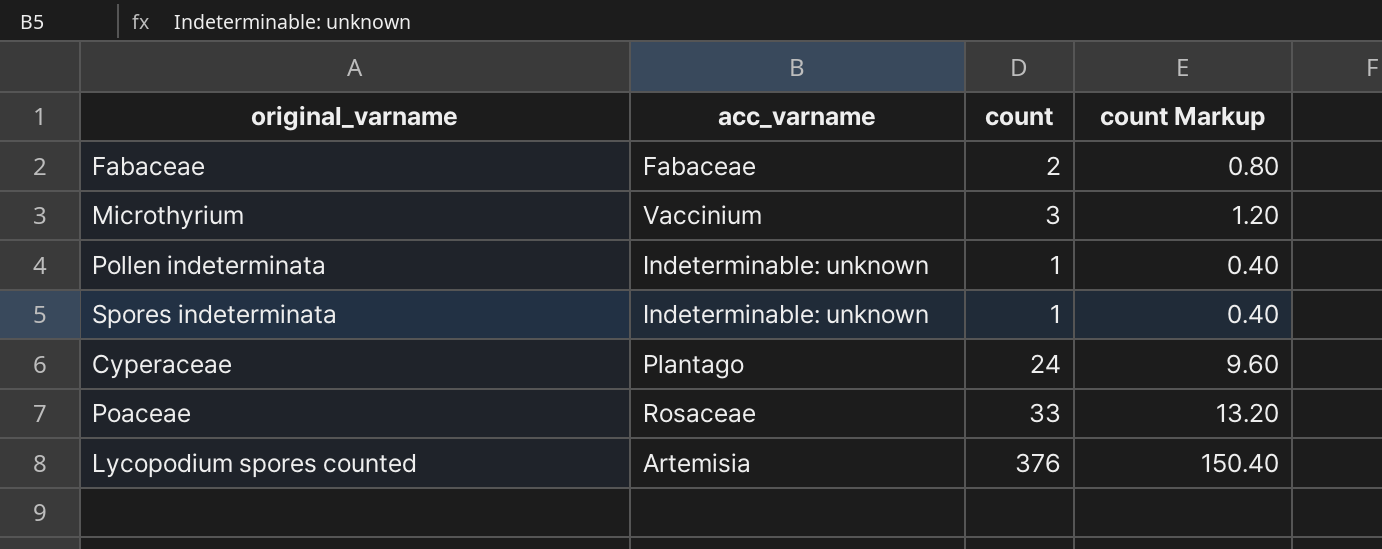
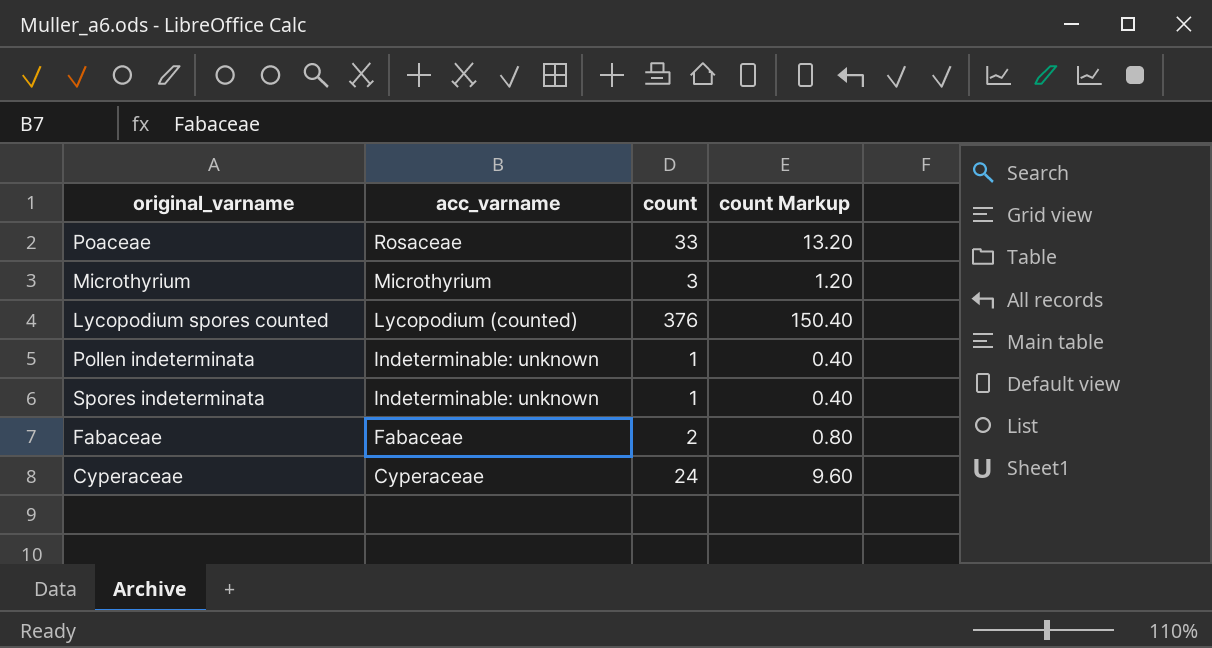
row order: none -> acc_varname descending
Microthyrium | acc_varname: Vaccinium -> Microthyrium
Lycopodium spores counted | acc_varname: Artemisia -> Lycopodium (counted)
Cyperaceae | acc_varname: Plantago -> Cyperaceae

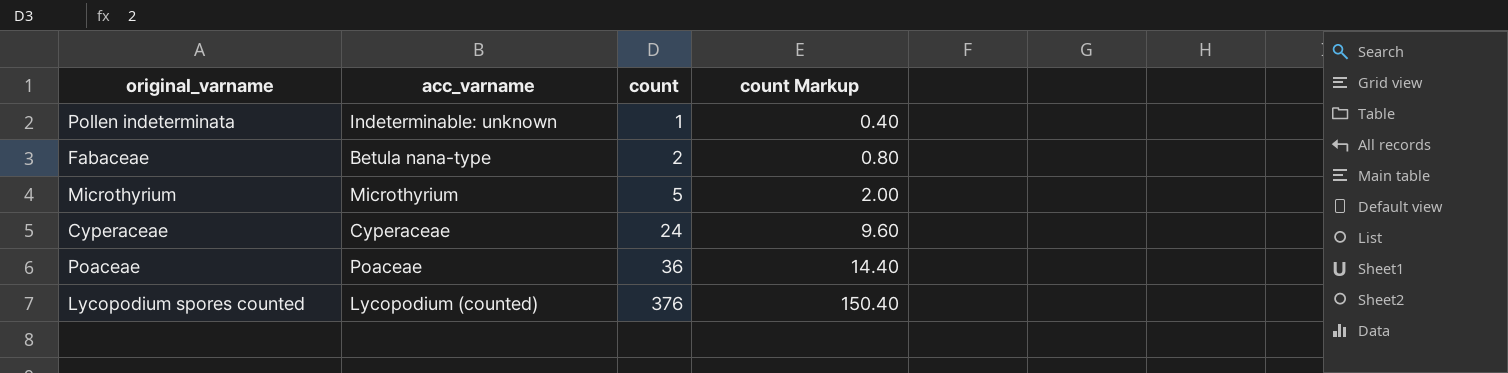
row order: acc_varname descending -> count ascending
row Spores indeterminata: Indeterminable: unknown | 1 | 0.40 -> none
Fabaceae | acc_varname: Fabaceae -> Betula nana-type
Microthyrium | count: 3 -> 5
Microthyrium | count Markup: 1.20 -> 2.00
Poaceae | acc_varname: Rosaceae -> Poaceae
Poaceae | count: 33 -> 36
Poaceae | count Markup: 13.20 -> 14.40

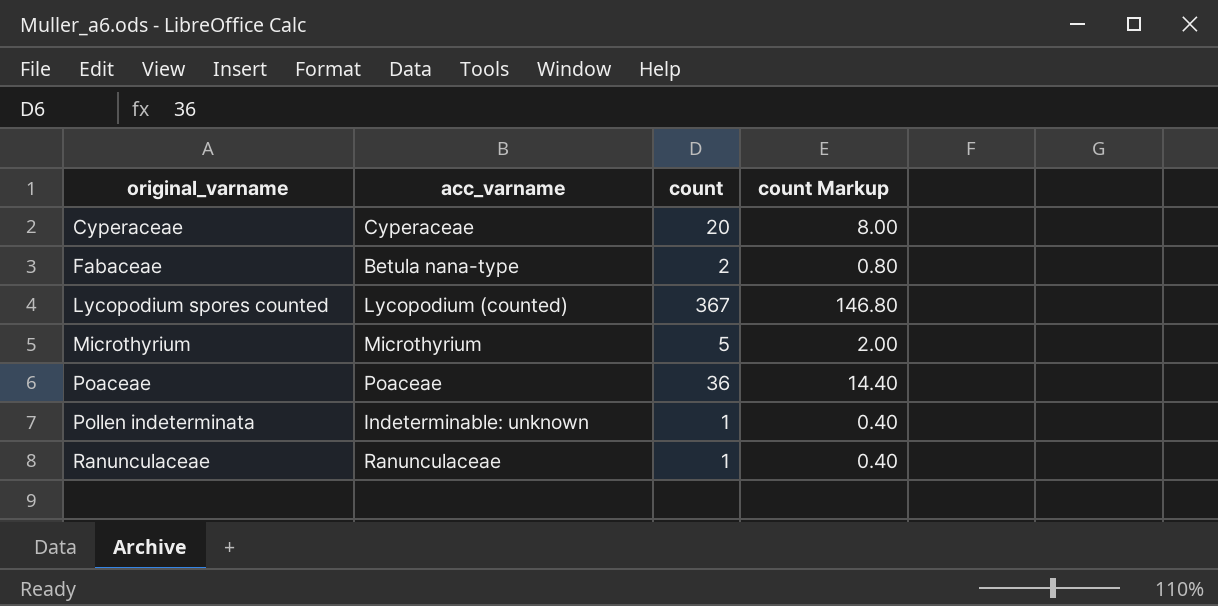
row order: count ascending -> original_varname ascending
Cyperaceae | count: 24 -> 20
Cyperaceae | count Markup: 9.60 -> 8.00
Lycopodium spores counted | count: 376 -> 367
Lycopodium spores counted | count Markup: 150.40 -> 146.80
row Ranunculaceae: none -> Ranunculaceae | 1 | 0.40

